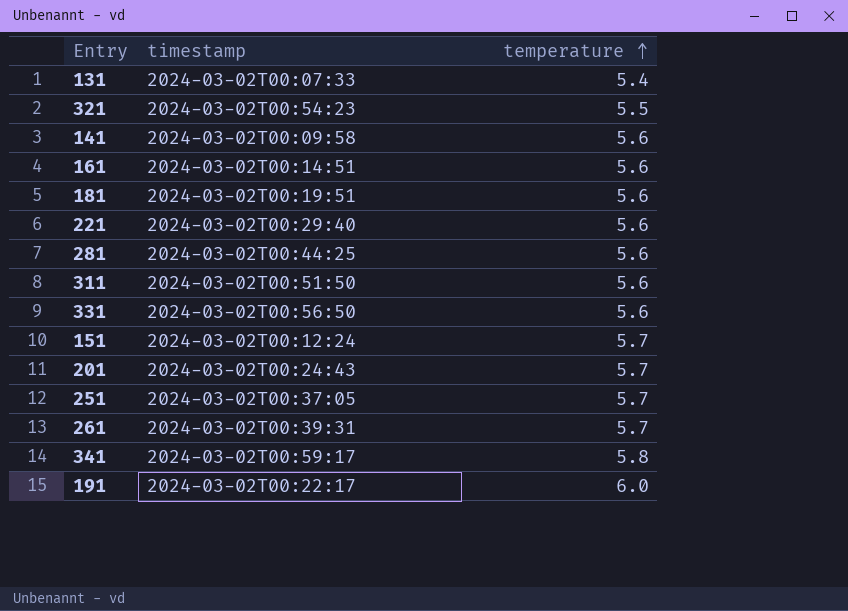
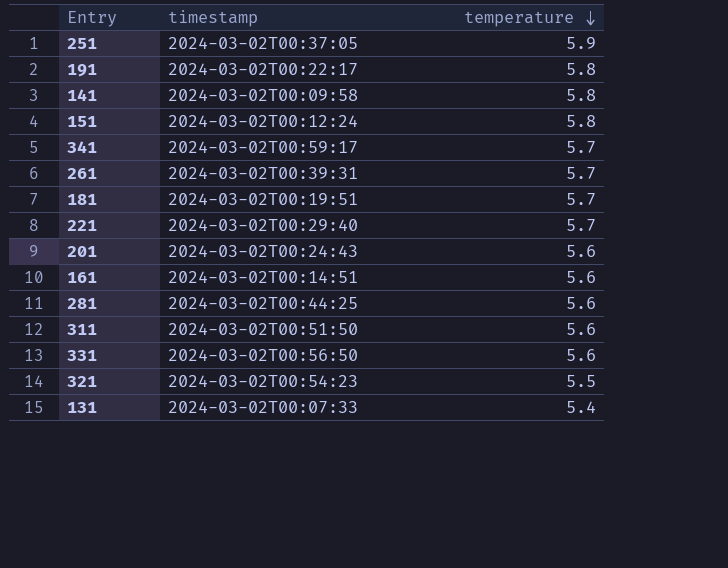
row order: temperature ascending -> temperature descending
251 | temperature: 5.7 -> 5.9
191 | temperature: 6.0 -> 5.8
141 | temperature: 5.6 -> 5.8
151 | temperature: 5.7 -> 5.8
341 | temperature: 5.8 -> 5.7
181 | temperature: 5.6 -> 5.7
221 | temperature: 5.6 -> 5.7
201 | temperature: 5.7 -> 5.6

